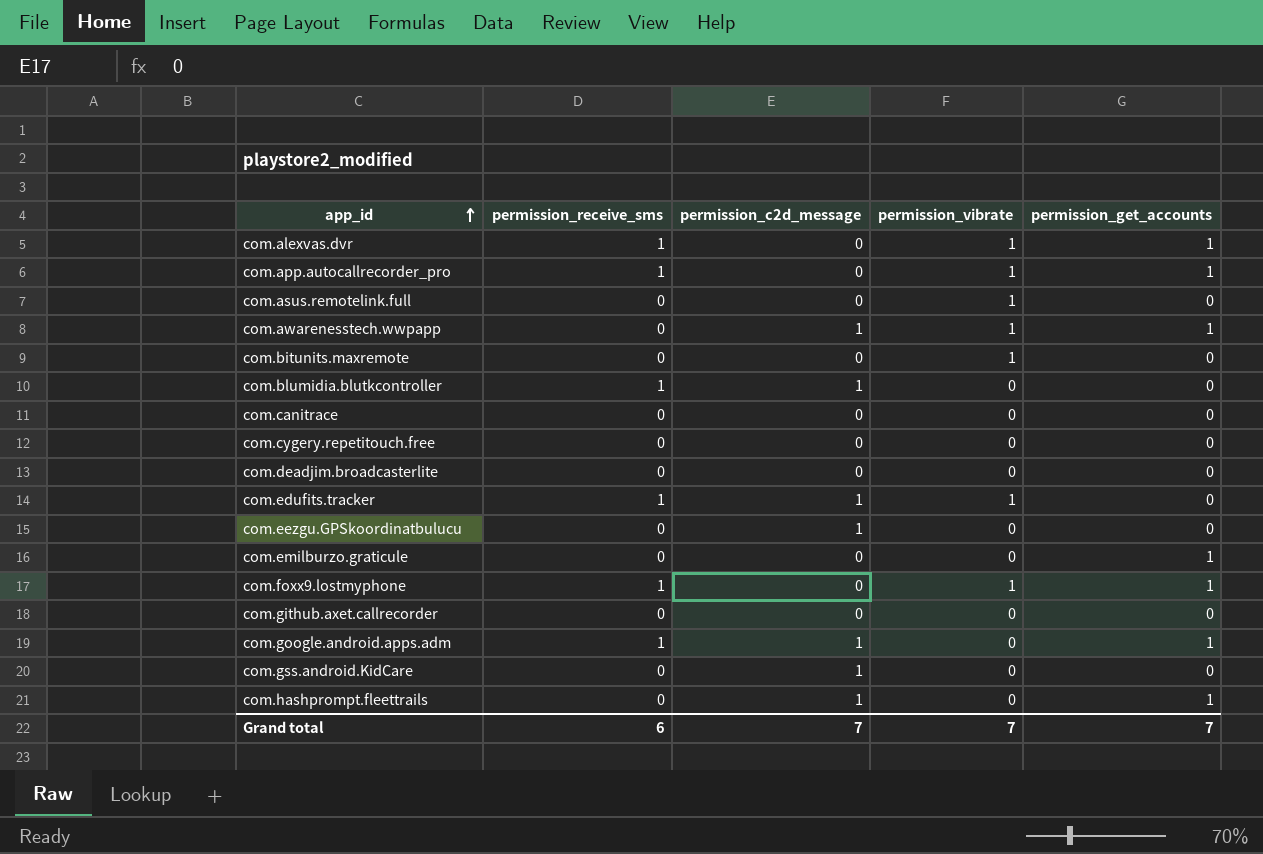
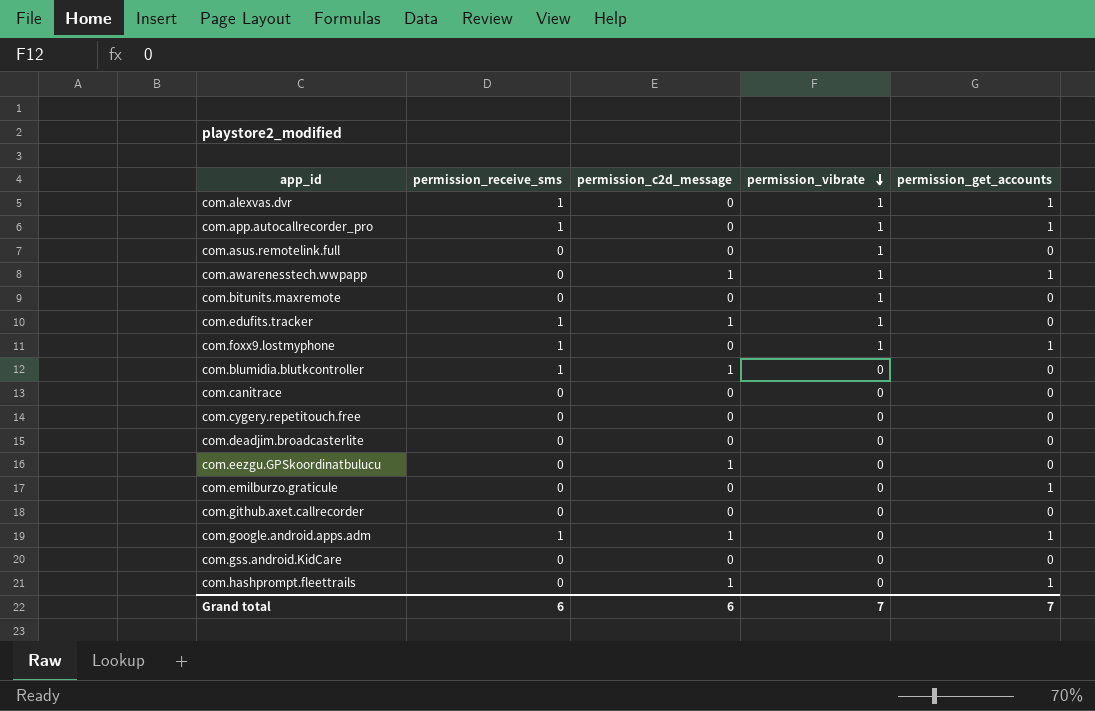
row order: app_id ascending -> permission_vibrate descending
com.gss.android.KidCare | permission_c2d_message: 1 -> 0
Grand total | permission_c2d_message: 7 -> 6

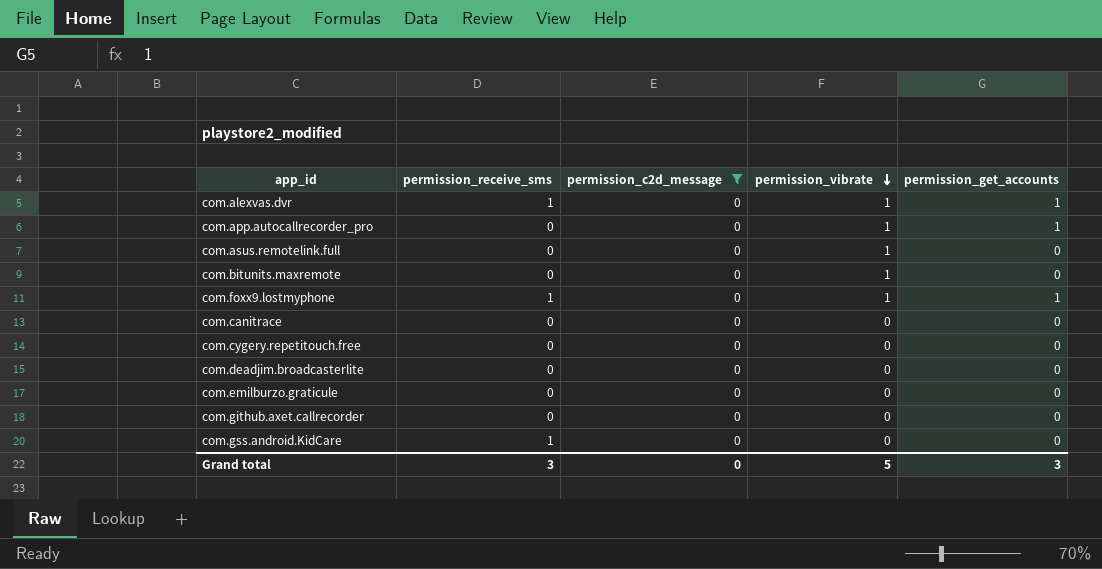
filter: none -> permission_c2d_message = 0
com.app.autocallrecorder_pro | permission_receive_sms: 1 -> 0
com.emilburzo.graticule | permission_get_accounts: 1 -> 0
com.gss.android.KidCare | permission_receive_sms: 0 -> 1
Grand total | permission_receive_sms: 6 -> 3
Grand total | permission_c2d_message: 6 -> 0
Grand total | permission_vibrate: 7 -> 5
Grand total | permission_get_accounts: 7 -> 3

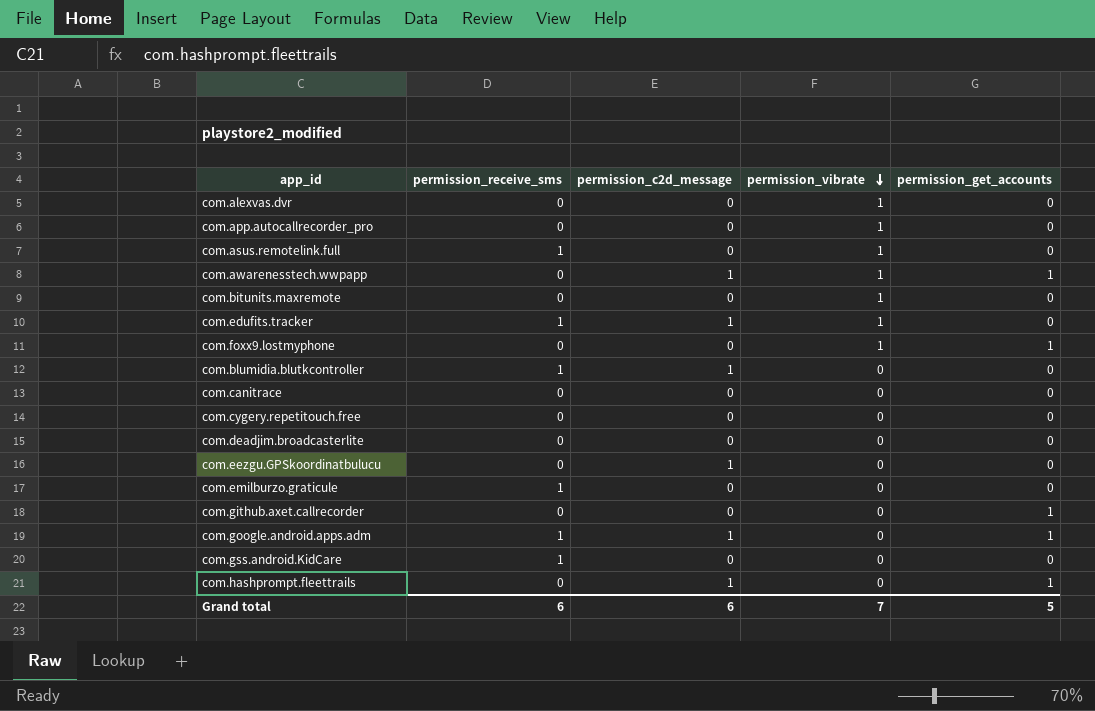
filter: permission_c2d_message = 0 -> none
com.alexvas.dvr | permission_receive_sms: 1 -> 0
com.alexvas.dvr | permission_get_accounts: 1 -> 0
com.app.autocallrecorder_pro | permission_get_accounts: 1 -> 0
com.asus.remotelink.full | permission_receive_sms: 0 -> 1
com.foxx9.lostmyphone | permission_receive_sms: 1 -> 0
com.emilburzo.graticule | permission_receive_sms: 0 -> 1
com.github.axet.callrecorder | permission_get_accounts: 0 -> 1
Grand total | permission_receive_sms: 3 -> 6
Grand total | permission_c2d_message: 0 -> 6
Grand total | permission_vibrate: 5 -> 7
Grand total | permission_get_accounts: 3 -> 5

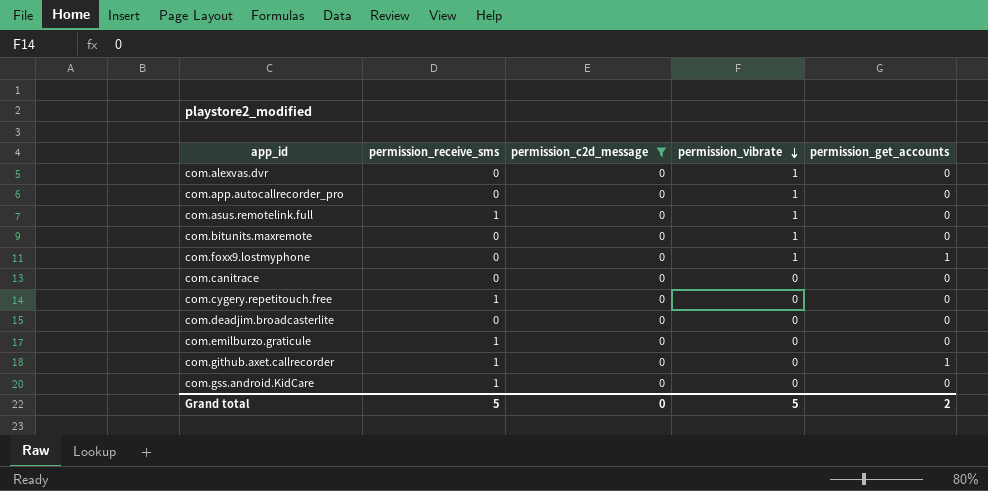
filter: none -> permission_c2d_message = 0
com.cygery.repetitouch.free | permission_receive_sms: 0 -> 1
com.github.axet.callrecorder | permission_receive_sms: 0 -> 1
Grand total | permission_receive_sms: 6 -> 5
Grand total | permission_c2d_message: 6 -> 0
Grand total | permission_vibrate: 7 -> 5
Grand total | permission_get_accounts: 5 -> 2

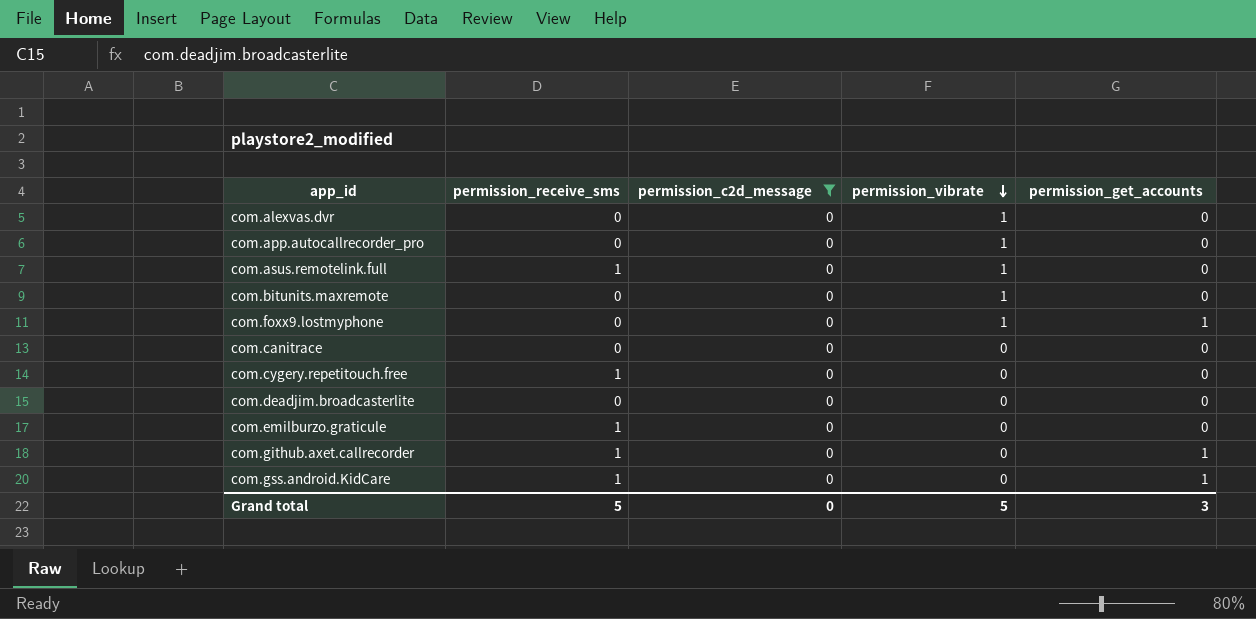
com.gss.android.KidCare | permission_get_accounts: 0 -> 1
Grand total | permission_get_accounts: 2 -> 3

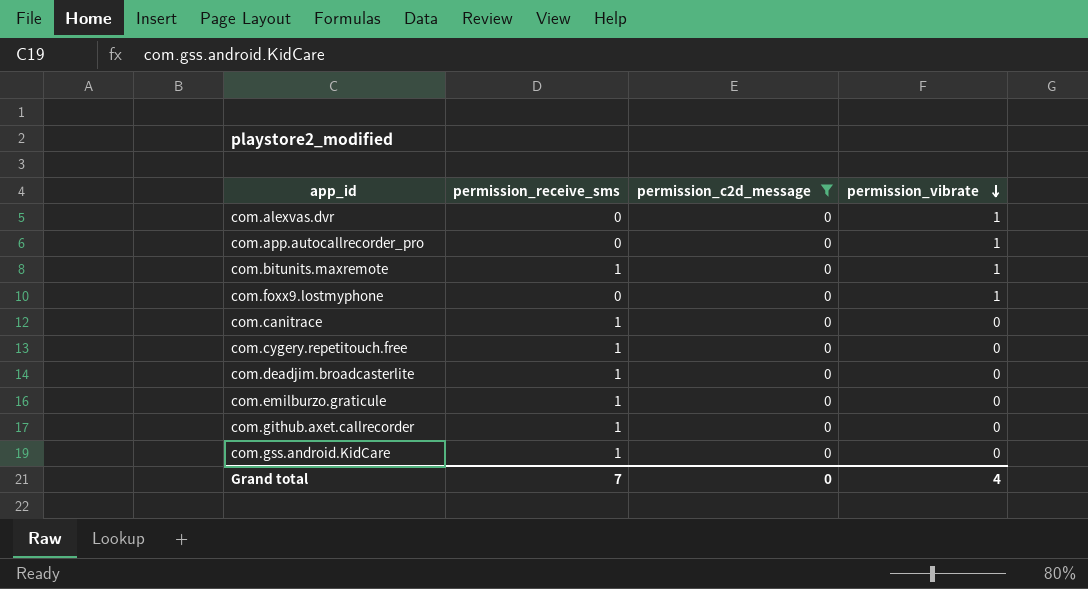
column permission_get_accounts | position: 5 -> none
row com.asus.remotelink.full: 1 | 0 | 1 | 0 -> none
com.bitunits.maxremote | permission_receive_sms: 0 -> 1
com.canitrace | permission_receive_sms: 0 -> 1
com.deadjim.broadcasterlite | permission_receive_sms: 0 -> 1
Grand total | permission_receive_sms: 5 -> 7
Grand total | permission_vibrate: 5 -> 4

